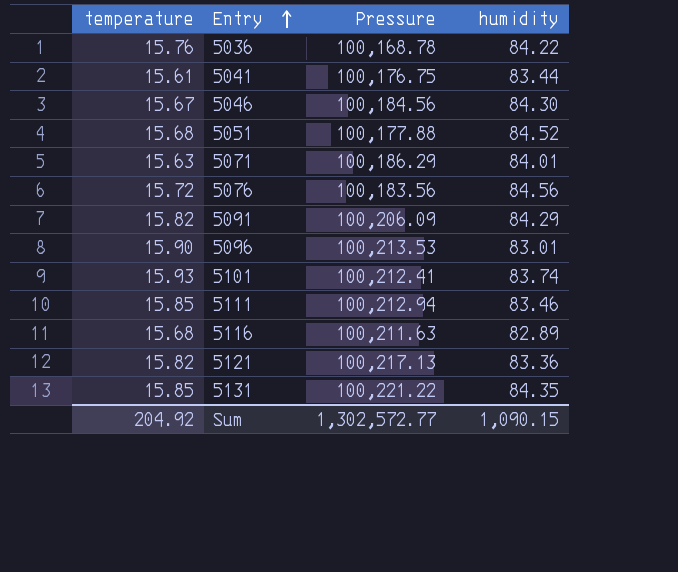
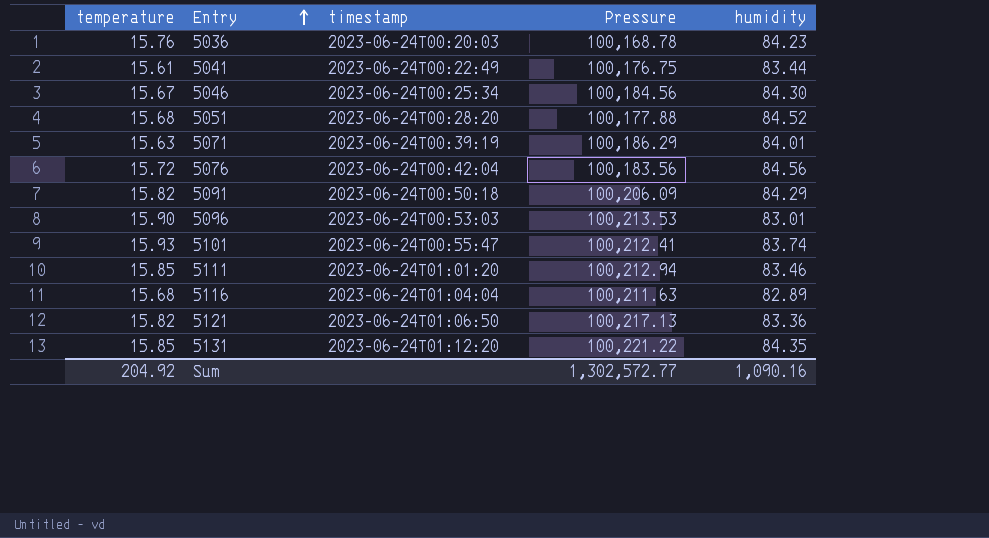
column timestamp | position: none -> 3
5036 | humidity: 84.22 -> 84.23
Sum | humidity: 1,090.15 -> 1,090.16

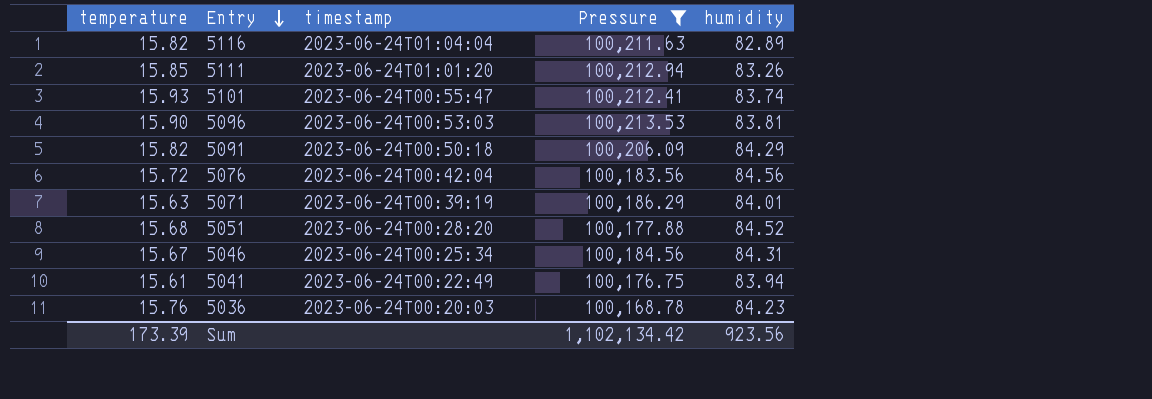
filter: none -> Pressure <= 100,213.53
row order: Entry ascending -> Entry descending
5116 | temperature: 15.68 -> 15.82
5111 | humidity: 83.46 -> 83.26
5096 | humidity: 83.01 -> 83.81
5046 | humidity: 84.30 -> 84.31
5041 | humidity: 83.44 -> 83.94
Sum | temperature: 204.92 -> 173.39
Sum | Pressure: 1,302,572.77 -> 1,102,134.42
Sum | humidity: 1,090.16 -> 923.56

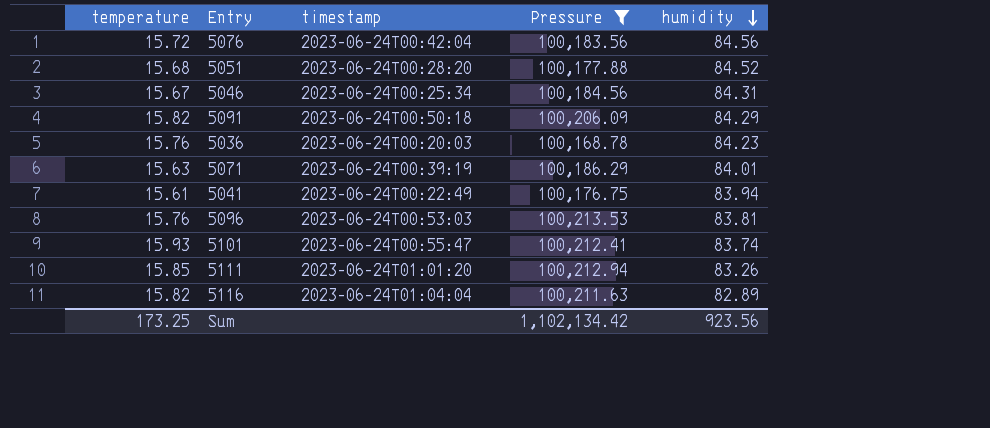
row order: Entry descending -> humidity descending
5096 | temperature: 15.90 -> 15.76
Sum | temperature: 173.39 -> 173.25

